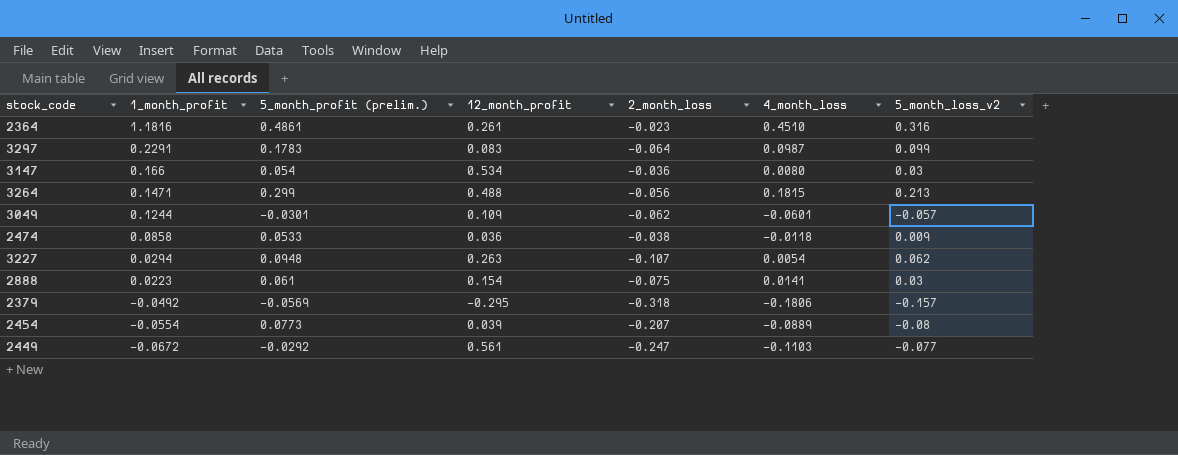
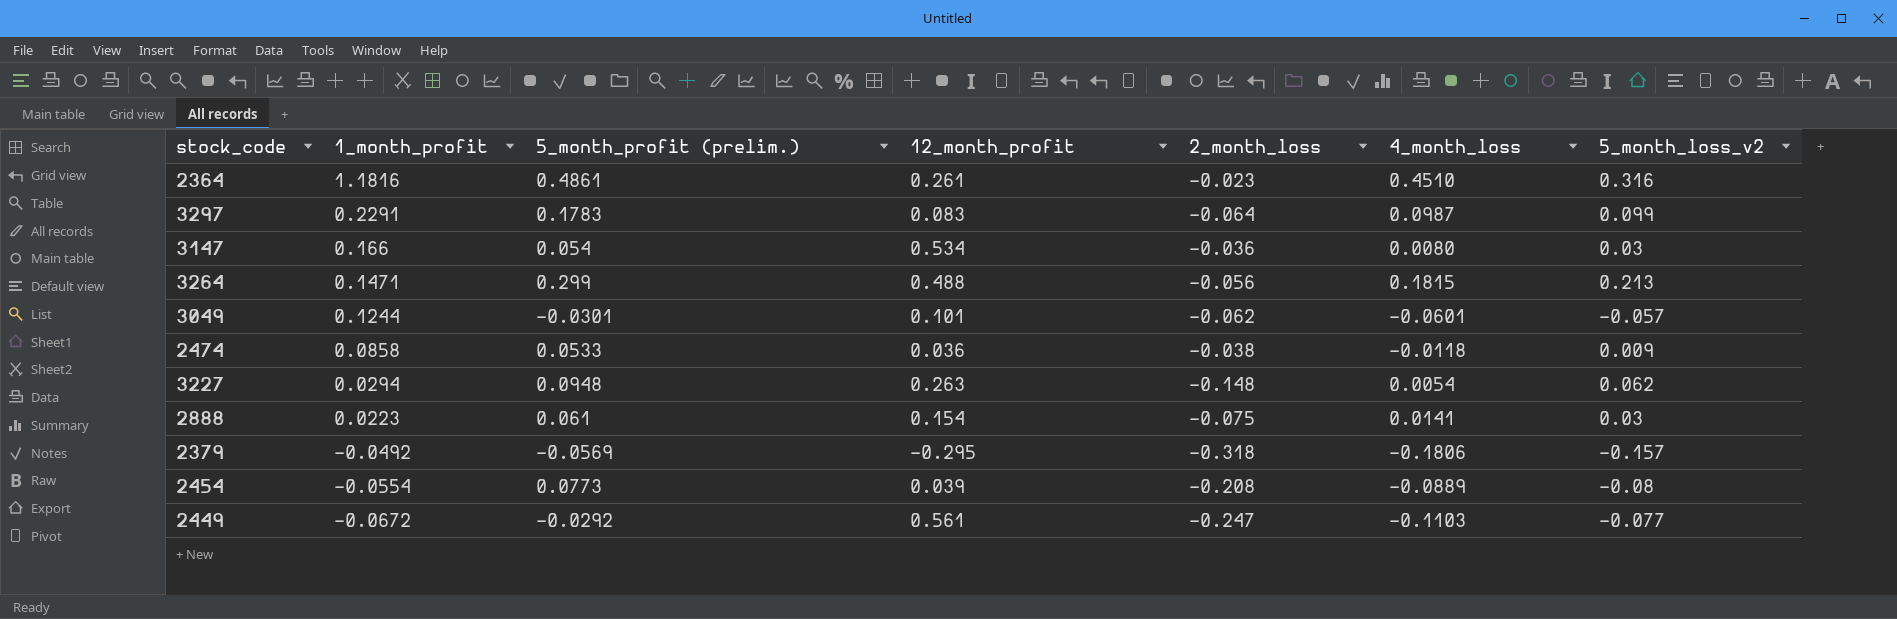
3049 | 12_month_profit: 0.109 -> 0.101
3227 | 2_month_loss: -0.107 -> -0.148
2454 | 2_month_loss: -0.207 -> -0.208

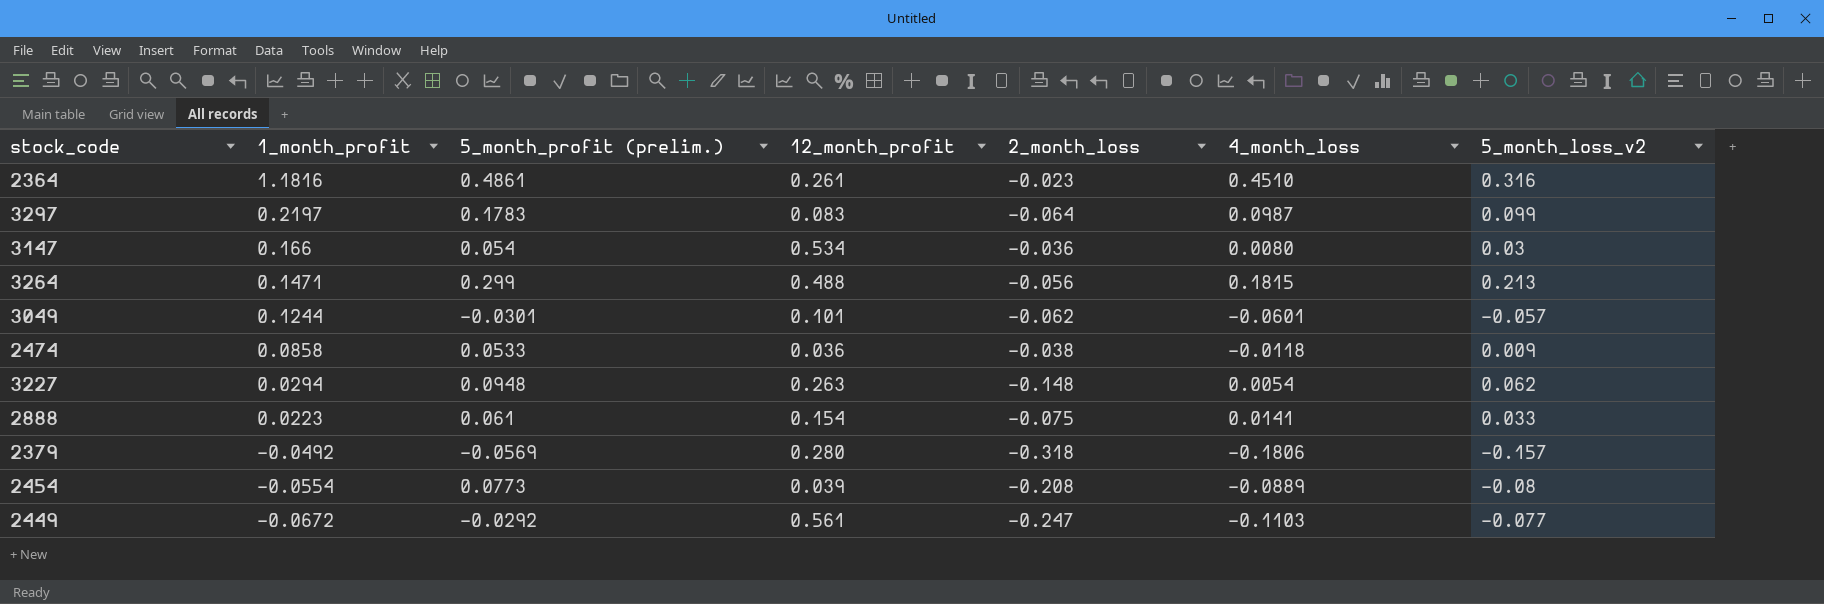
3297 | 1_month_profit: 0.2291 -> 0.2197
2888 | 5_month_loss_v2: 0.03 -> 0.033
2379 | 12_month_profit: -0.295 -> 0.280

